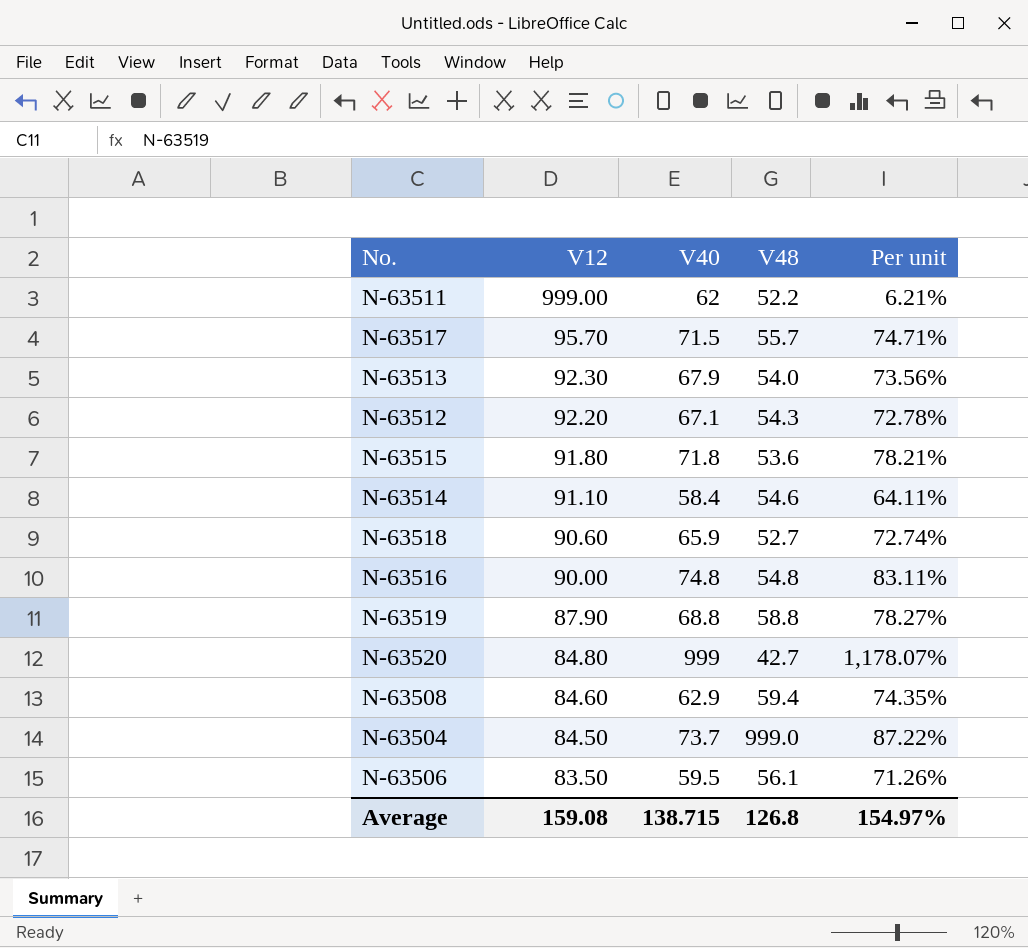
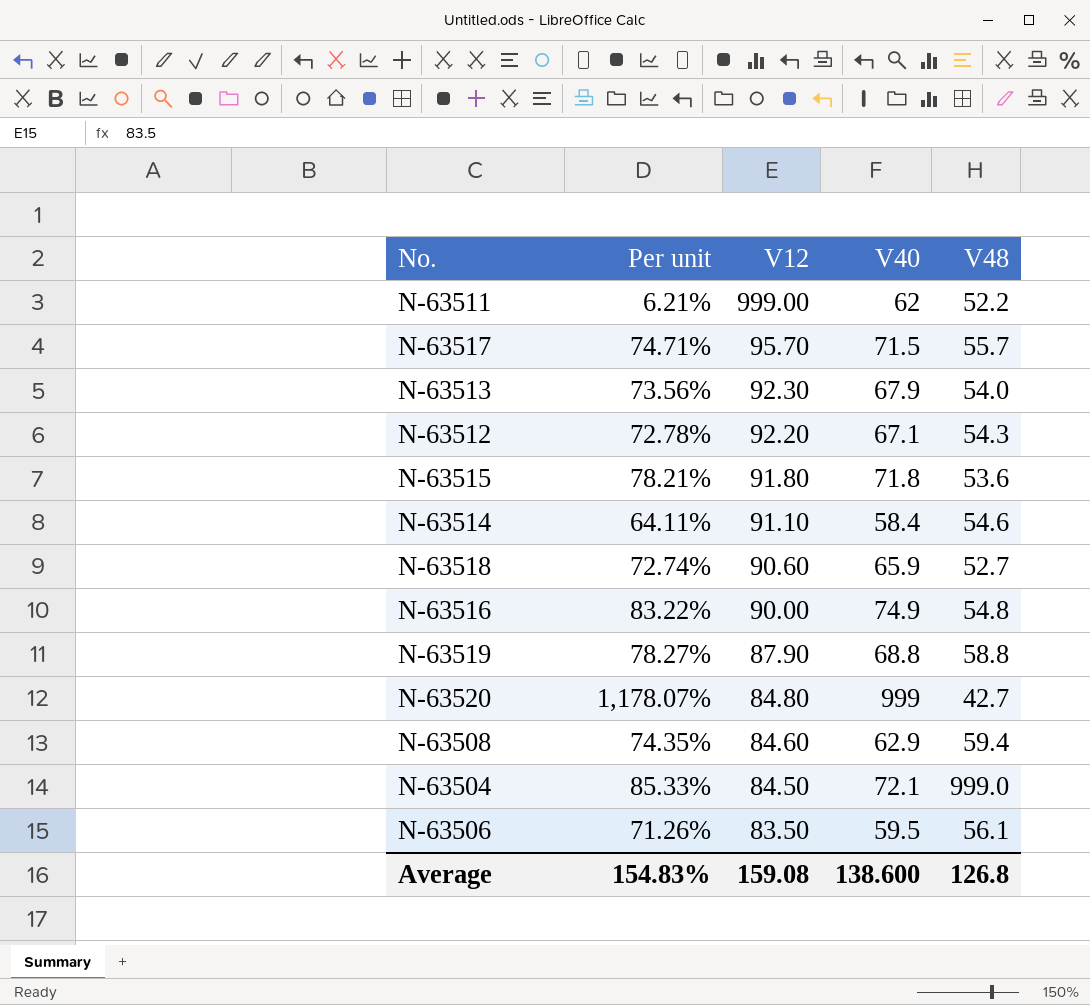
column Per unit | position: 5 -> 2
N-63516 | Per unit: 83.11% -> 83.22%
N-63516 | V40: 74.8 -> 74.9
N-63504 | Per unit: 87.22% -> 85.33%
N-63504 | V40: 73.7 -> 72.1
Average | Per unit: 154.97% -> 154.83%
Average | V40: 138.715 -> 138.600

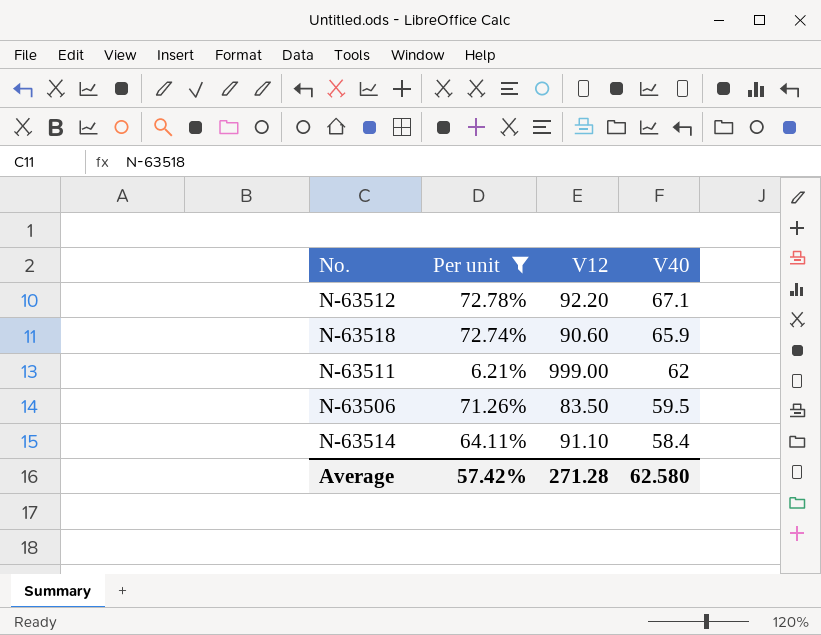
filter: none -> Per unit <= 72.78%
row order: V12 descending -> V40 descending
column V48 | position: 5 -> none
Average | Per unit: 154.83% -> 57.42%
Average | V12: 159.08 -> 271.28
Average | V40: 138.600 -> 62.580

